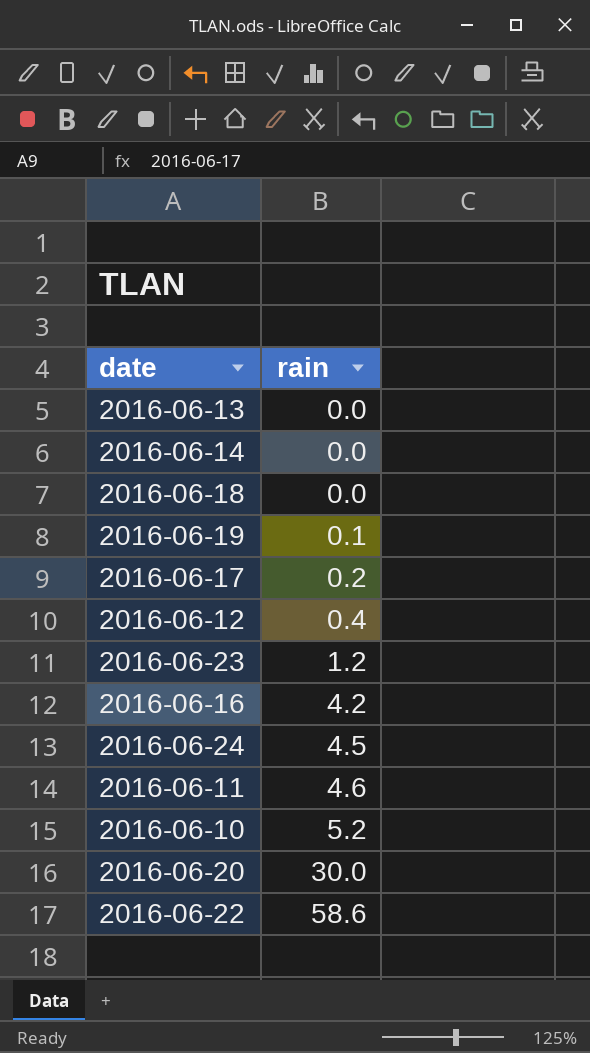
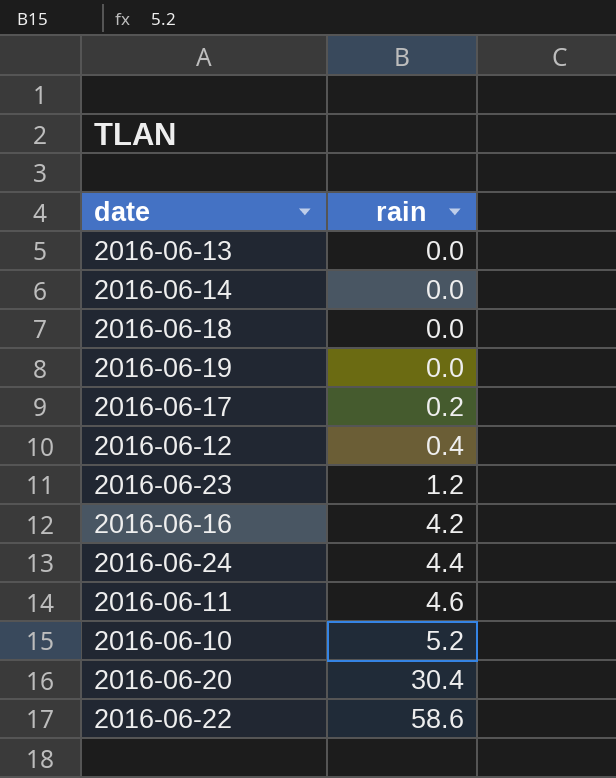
2016-06-19 | rain: 0.1 -> 0.0
2016-06-24 | rain: 4.5 -> 4.4
2016-06-20 | rain: 30.0 -> 30.4

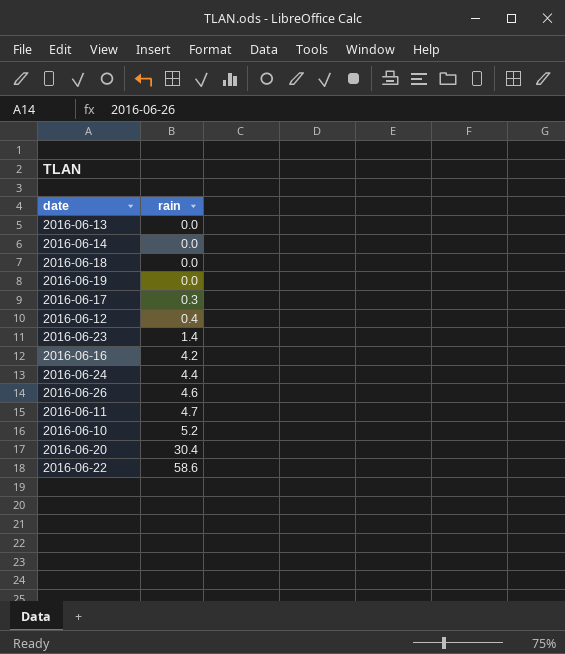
2016-06-17 | rain: 0.2 -> 0.3
2016-06-23 | rain: 1.2 -> 1.4
row 2016-06-26: none -> 4.6
2016-06-11 | rain: 4.6 -> 4.7

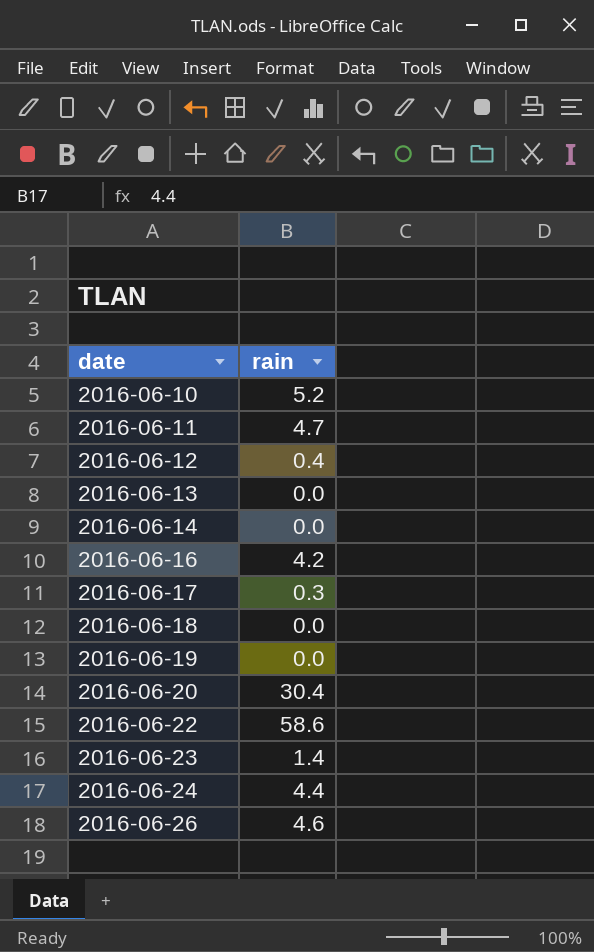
row order: rain ascending -> date ascending

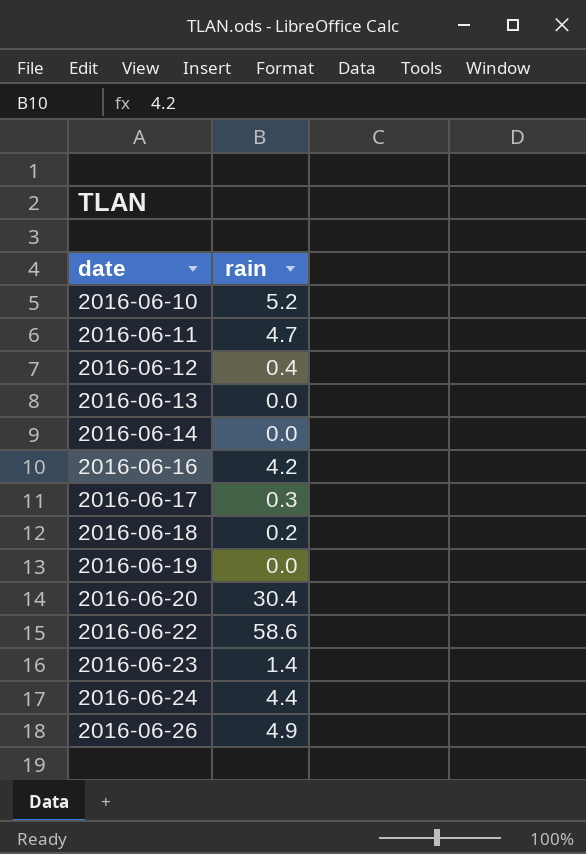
2016-06-18 | rain: 0.0 -> 0.2
2016-06-26 | rain: 4.6 -> 4.9

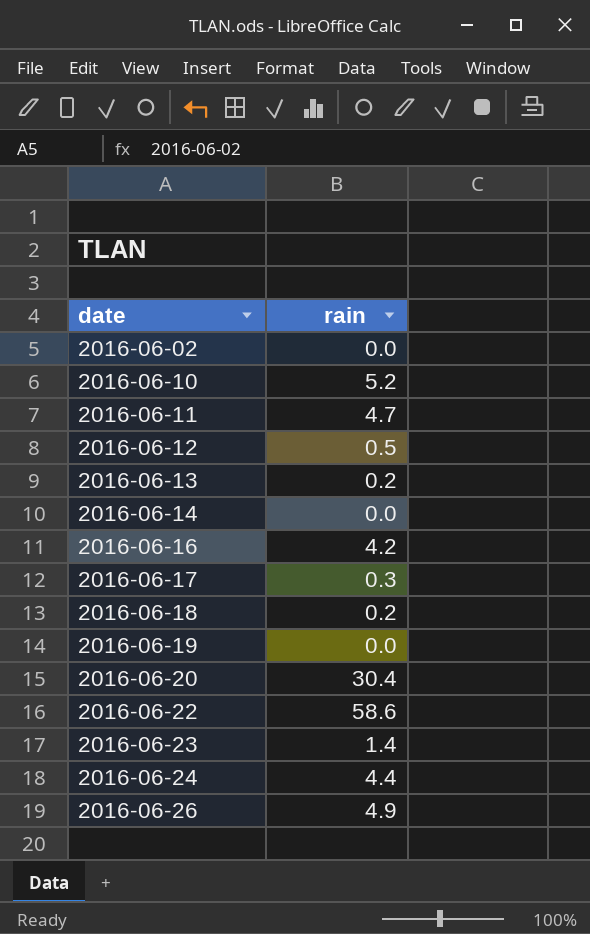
row 2016-06-02: none -> 0.0
2016-06-12 | rain: 0.4 -> 0.5
2016-06-13 | rain: 0.0 -> 0.2

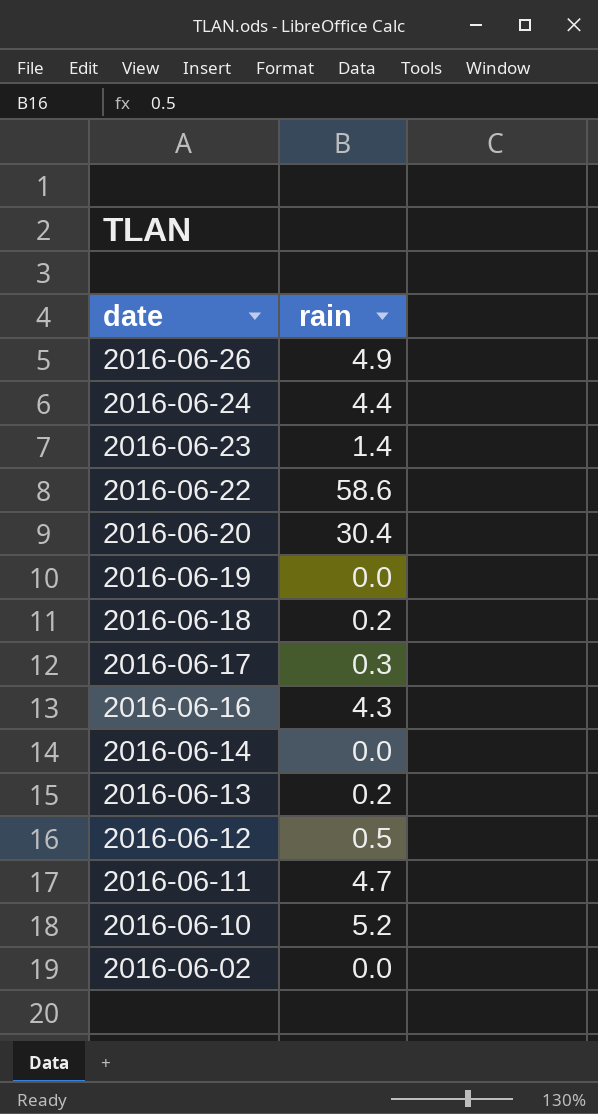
row order: date ascending -> date descending
2016-06-16 | rain: 4.2 -> 4.3

